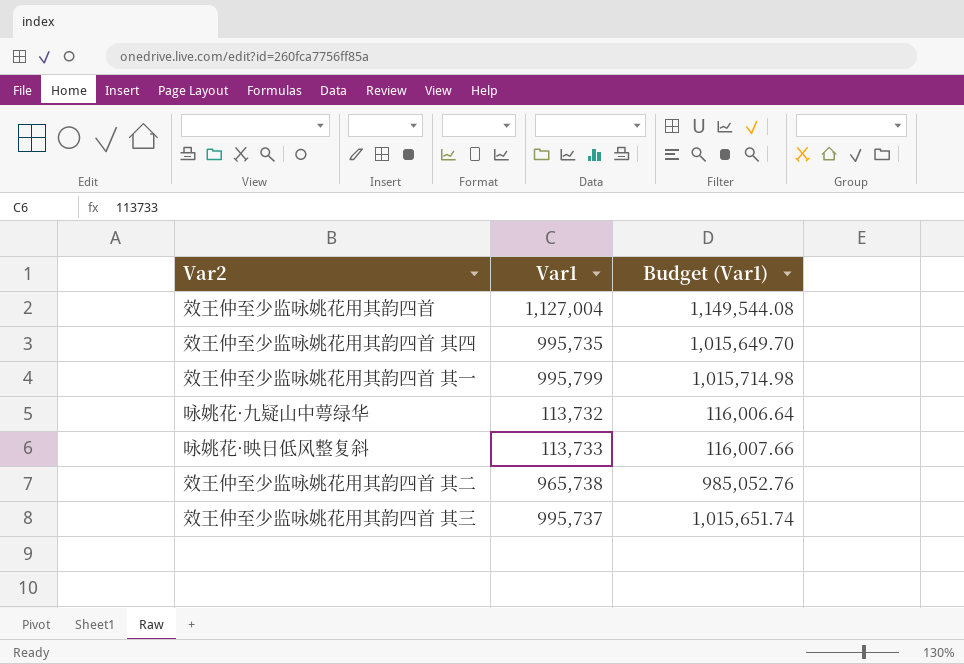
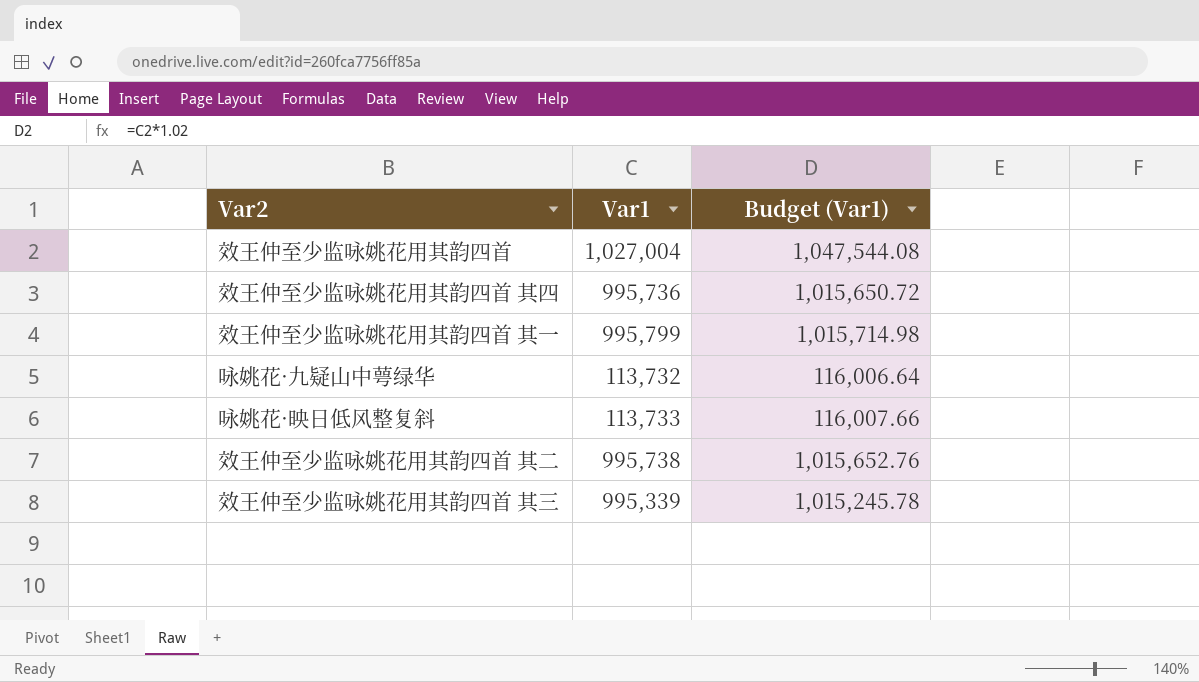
效王仲至少监咏姚花用其韵四首 | Var1: 1,127,004 -> 1,027,004
效王仲至少监咏姚花用其韵四首 | Budget (Var1): 1,149,544.08 -> 1,047,544.08
效王仲至少监咏姚花用其韵四首 其四 | Var1: 995,735 -> 995,736
效王仲至少监咏姚花用其韵四首 其四 | Budget (Var1): 1,015,649.70 -> 1,015,650.72
效王仲至少监咏姚花用其韵四首 其二 | Var1: 965,738 -> 995,738
效王仲至少监咏姚花用其韵四首 其二 | Budget (Var1): 985,052.76 -> 1,015,652.76
效王仲至少监咏姚花用其韵四首 其三 | Var1: 995,737 -> 995,339
效王仲至少监咏姚花用其韵四首 其三 | Budget (Var1): 1,015,651.74 -> 1,015,245.78

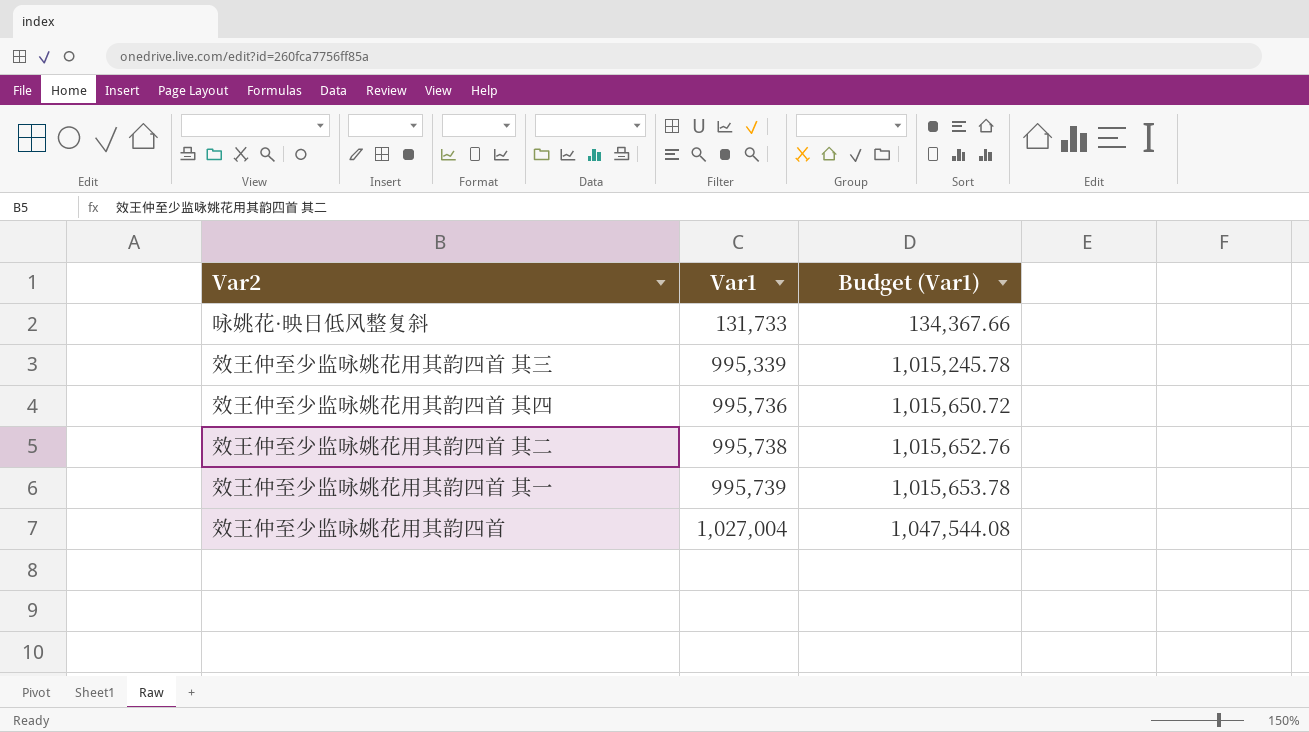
row order: none -> Var1 ascending
row 咏姚花·九疑山中萼绿华: 113,732 | 116,006.64 -> none
咏姚花·映日低风整复斜 | Var1: 113,733 -> 131,733
咏姚花·映日低风整复斜 | Budget (Var1): 116,007.66 -> 134,367.66
效王仲至少监咏姚花用其韵四首 其一 | Var1: 995,799 -> 995,739
效王仲至少监咏姚花用其韵四首 其一 | Budget (Var1): 1,015,714.98 -> 1,015,653.78

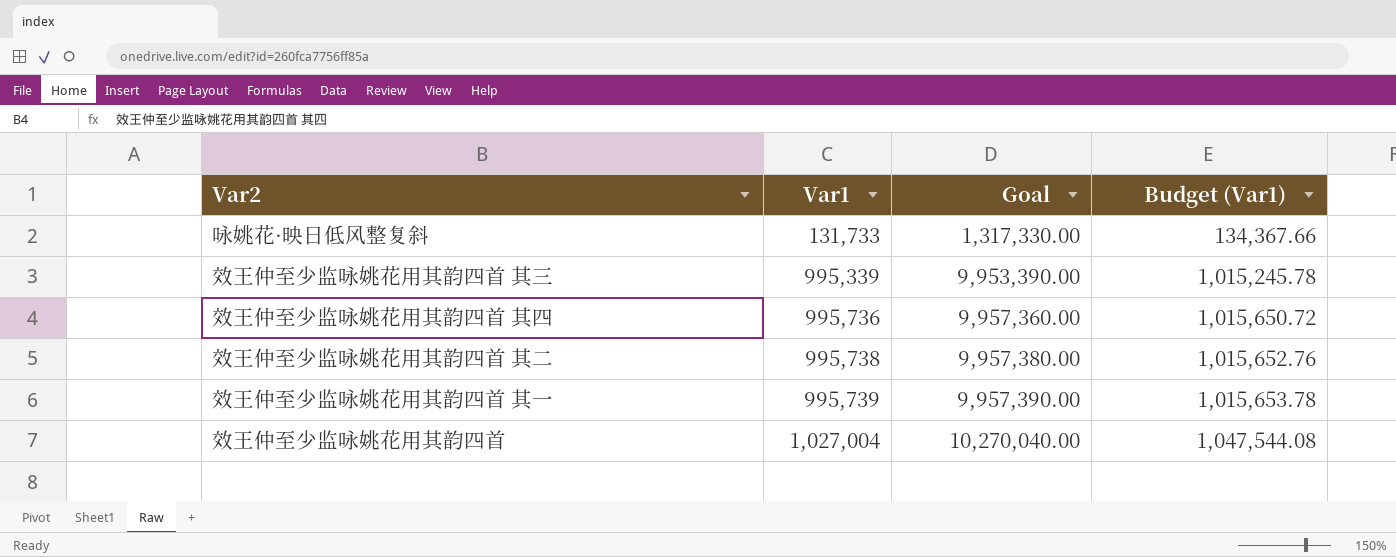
column Goal | formula: none -> [Var1] * 10

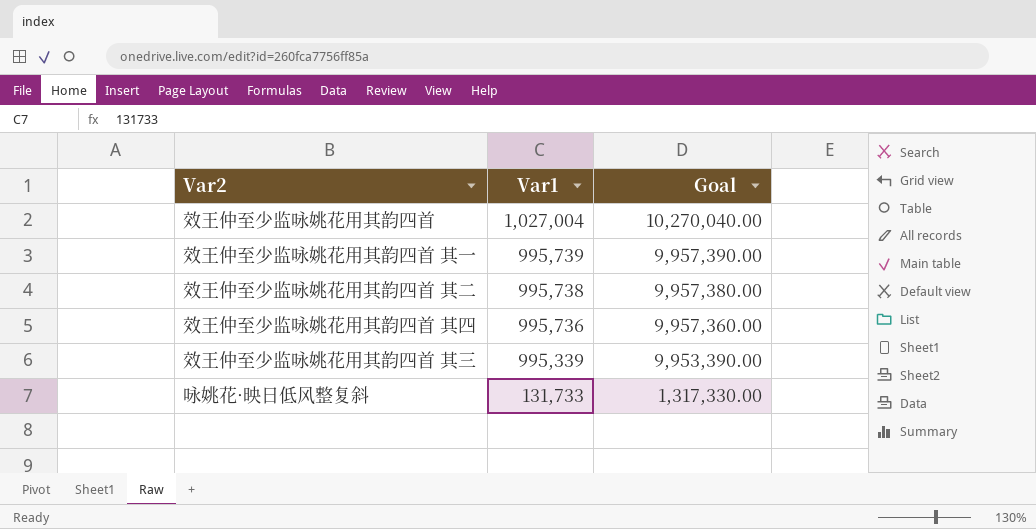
row order: Var1 ascending -> Var1 descending
column Budget (Var1) | formula: [Var1] * 1.02 -> none

